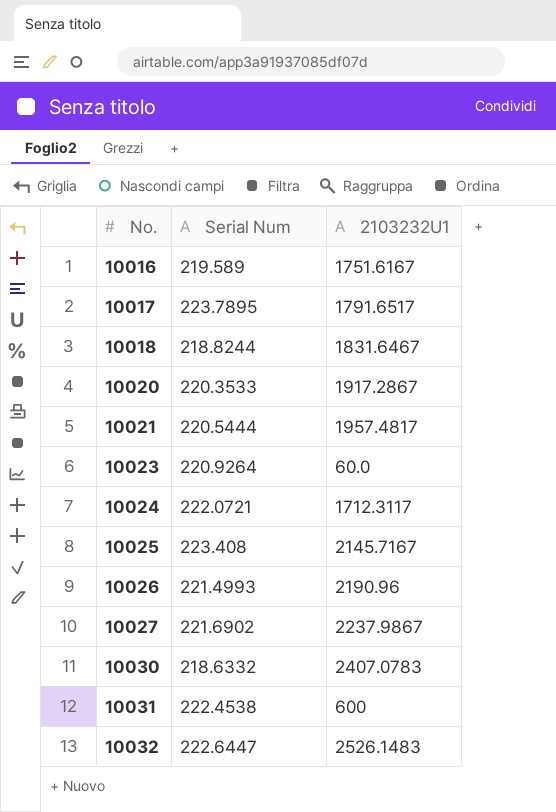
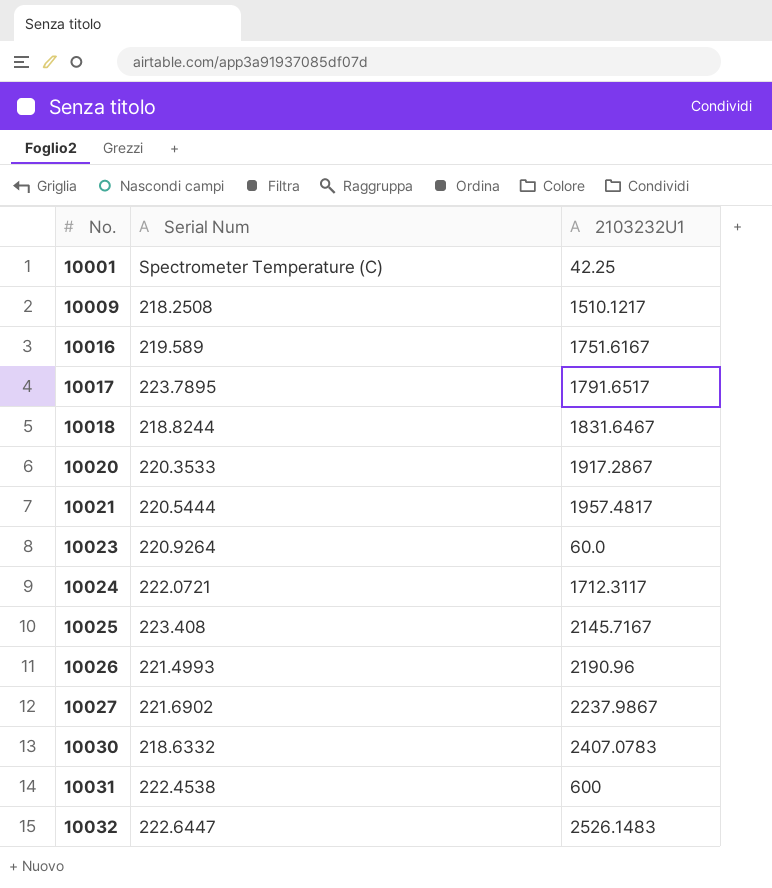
row 10001: none -> Spectrometer Temperature (C) | 42.25
row 10009: none -> 218.2508 | 1510.1217

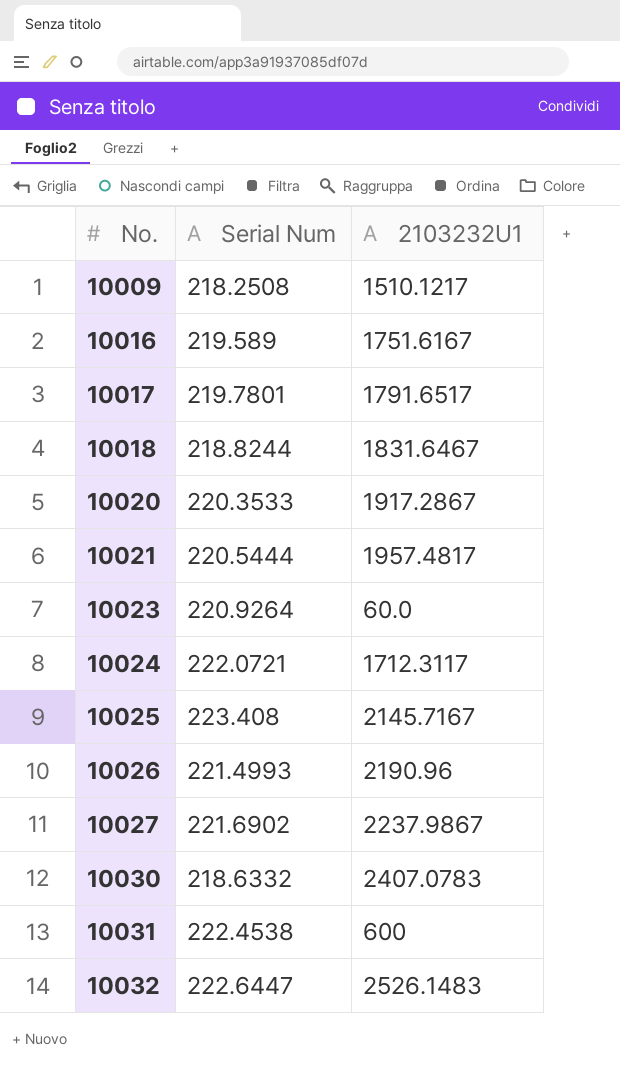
row 10001: Spectrometer Temperature (C) | 42.25 -> none
10017 | Serial Num: 223.7895 -> 219.7801

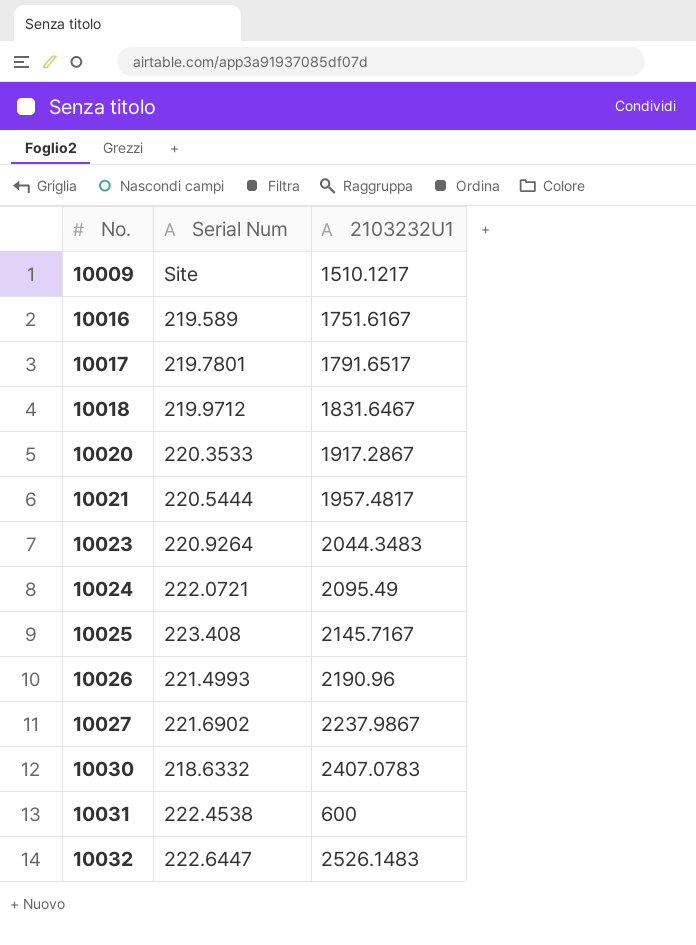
10009 | Serial Num: 218.2508 -> Site
10018 | Serial Num: 218.8244 -> 219.9712
10023 | 2103232U1: 60.0 -> 2044.3483
10024 | 2103232U1: 1712.3117 -> 2095.49

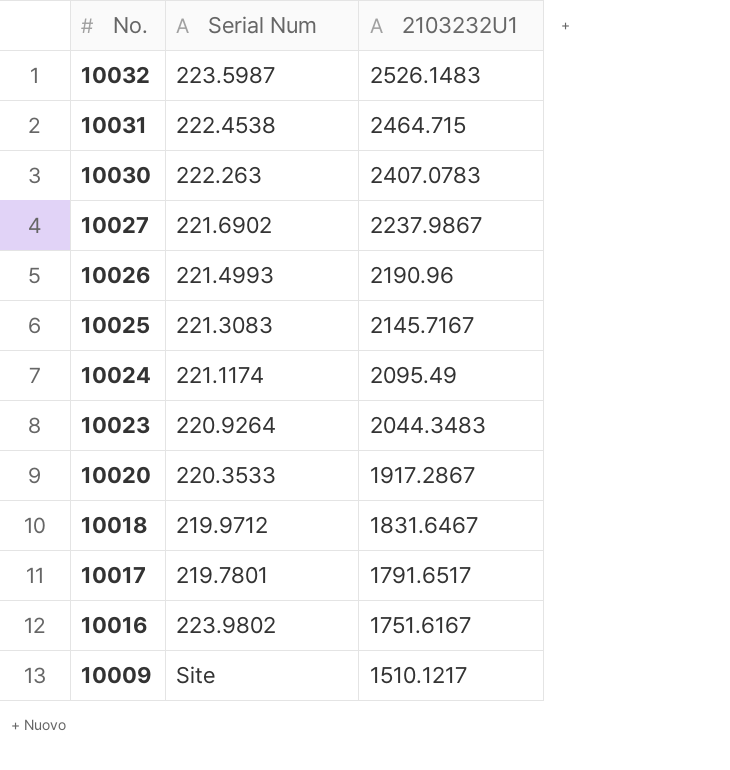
row order: No. ascending -> No. descending
row 10021: 220.5444 | 1957.4817 -> none
10032 | Serial Num: 222.6447 -> 223.5987
10031 | 2103232U1: 600 -> 2464.715
10030 | Serial Num: 218.6332 -> 222.263
10025 | Serial Num: 223.408 -> 221.3083
10024 | Serial Num: 222.0721 -> 221.1174
10016 | Serial Num: 219.589 -> 223.9802

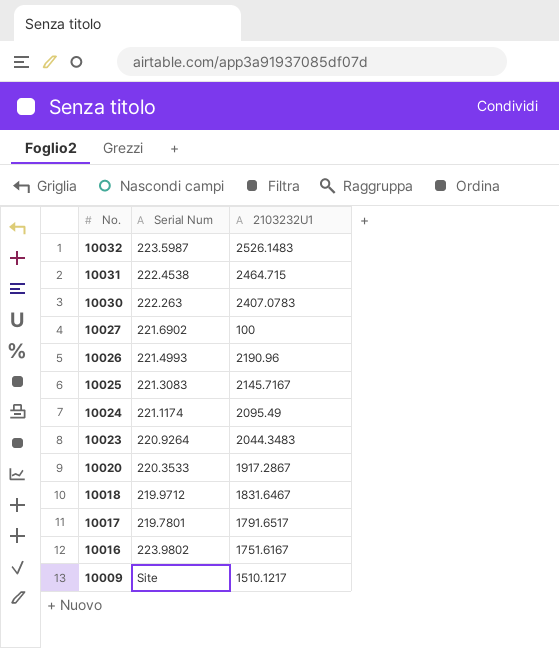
10027 | 2103232U1: 2237.9867 -> 100

